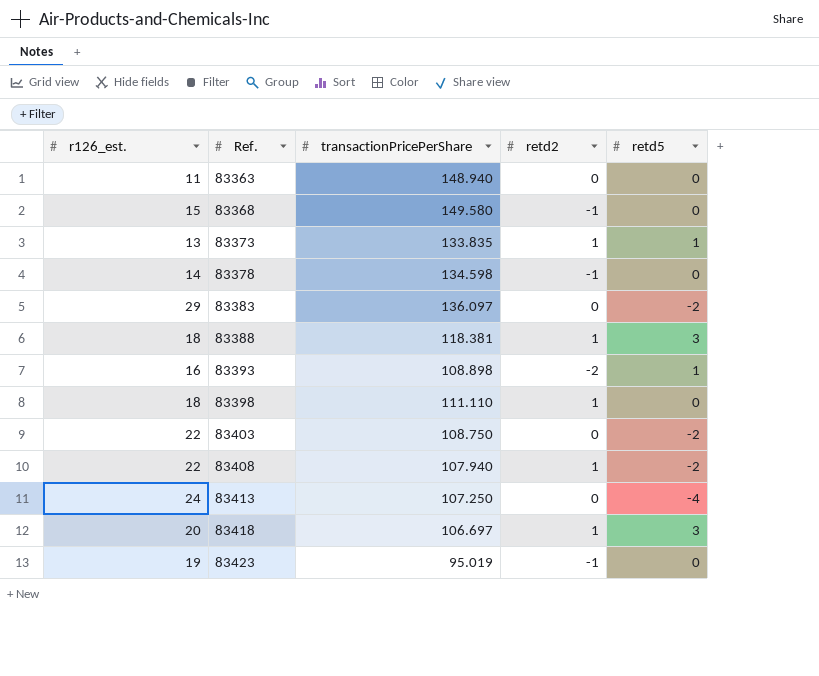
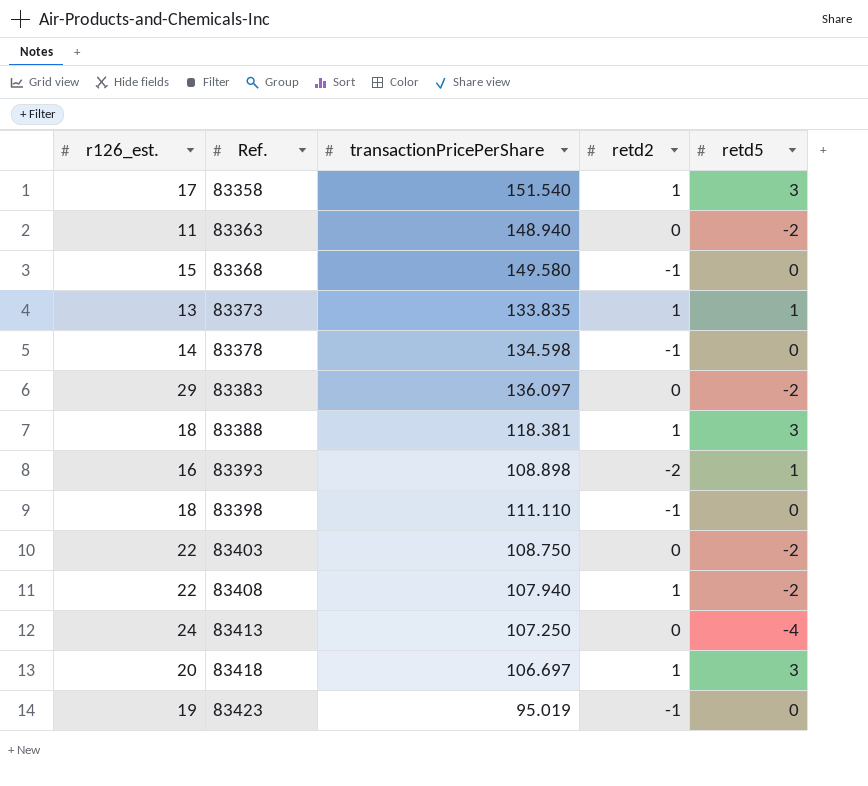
row 83358: none -> 17 | 151.540 | 1 | 3
83363 | retd5: 0 -> -2
83398 | retd2: 1 -> -1

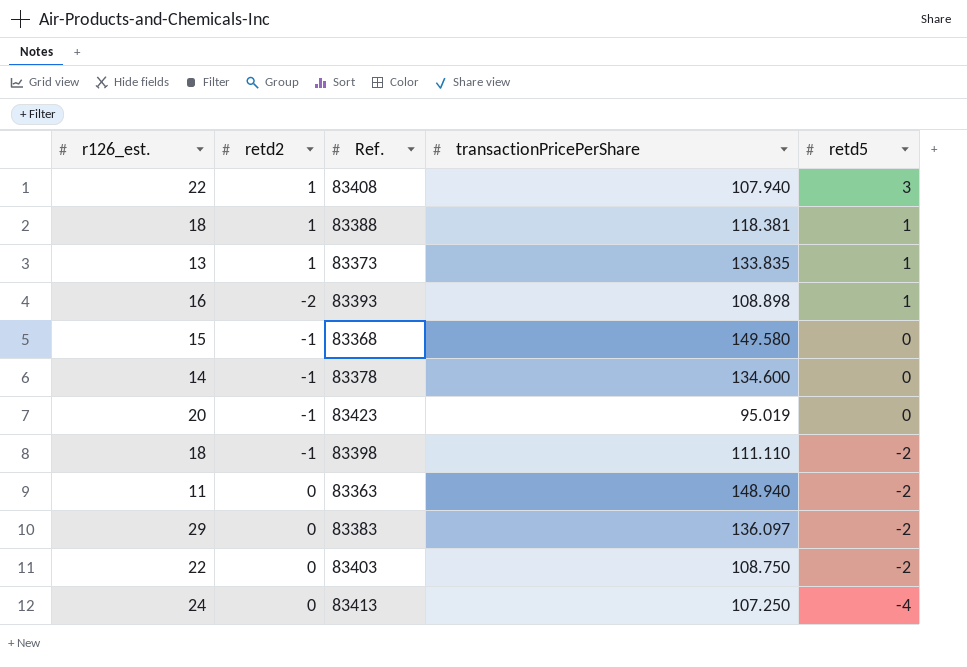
row order: Ref. ascending -> retd5 descending
column retd2 | position: 4 -> 2
row 83358: 17 | 151.540 | 1 | 3 -> none
row 83418: 20 | 106.697 | 1 | 3 -> none
83408 | retd5: -2 -> 3
83388 | retd5: 3 -> 1
83378 | transactionPricePerShare: 134.598 -> 134.600
83423 | r126_est.: 19 -> 20
83398 | retd5: 0 -> -2

